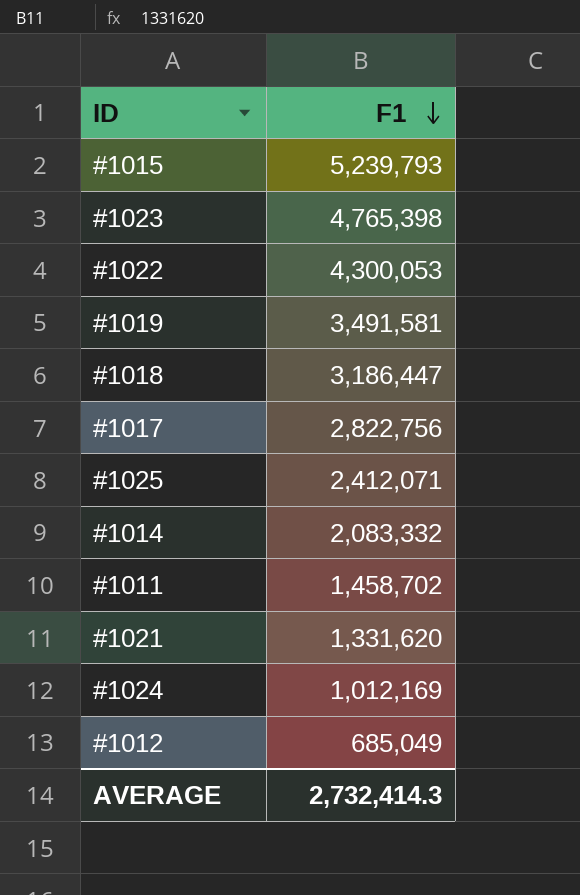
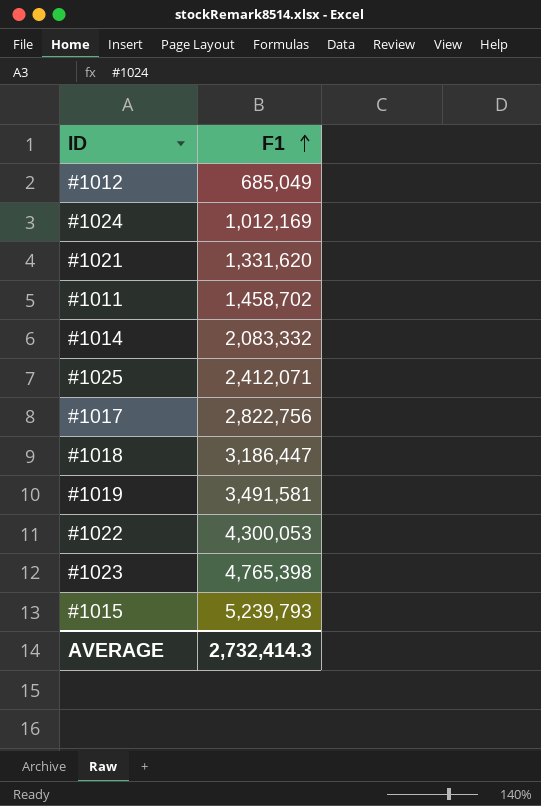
row order: F1 descending -> F1 ascending

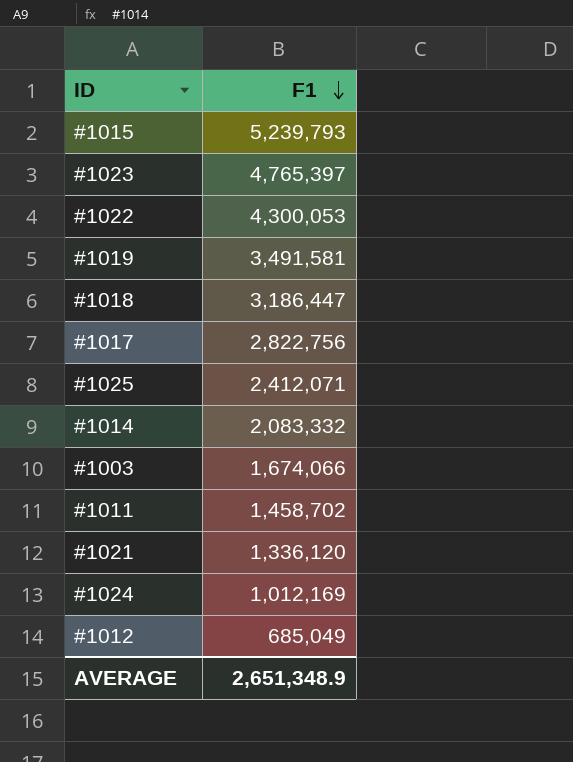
row order: F1 ascending -> F1 descending
#1023 | F1: 4,765,398 -> 4,765,397
row #1003: none -> 1,674,066
#1021 | F1: 1,331,620 -> 1,336,120
AVERAGE | F1: 2,732,414.3 -> 2,651,348.9

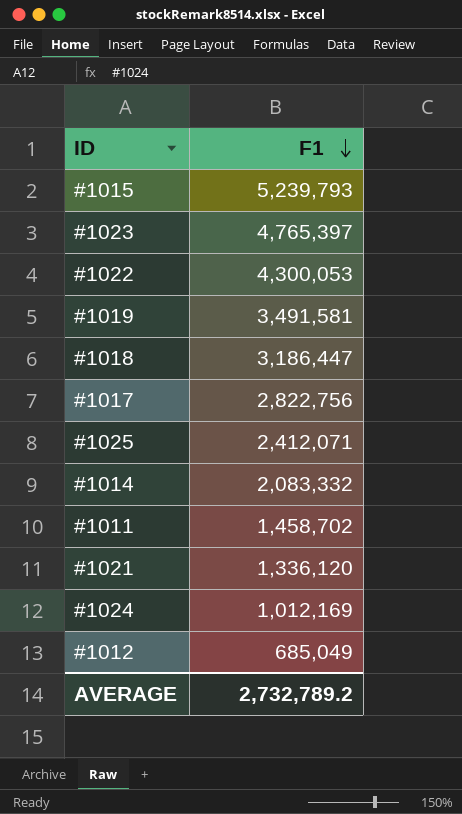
row #1003: 1,674,066 -> none
AVERAGE | F1: 2,651,348.9 -> 2,732,789.2

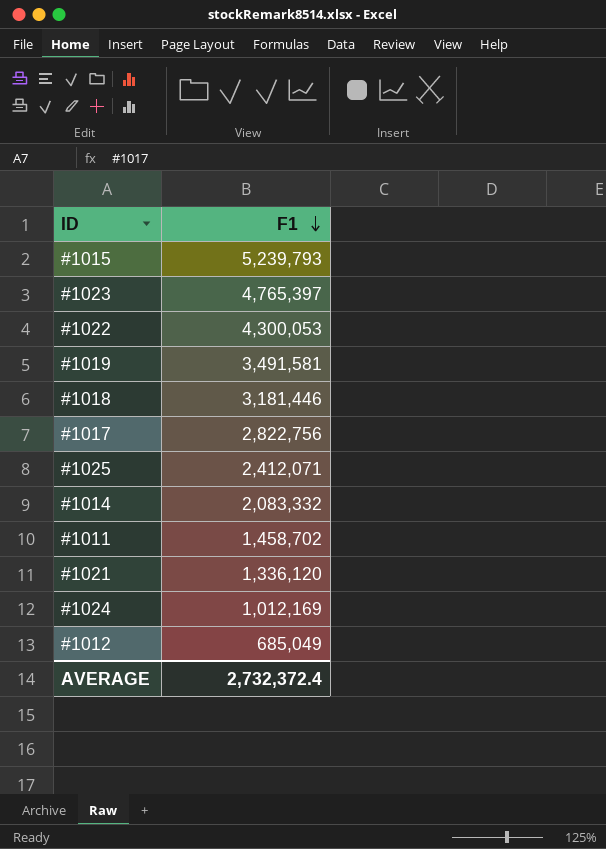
#1018 | F1: 3,186,447 -> 3,181,446
AVERAGE | F1: 2,732,789.2 -> 2,732,372.4

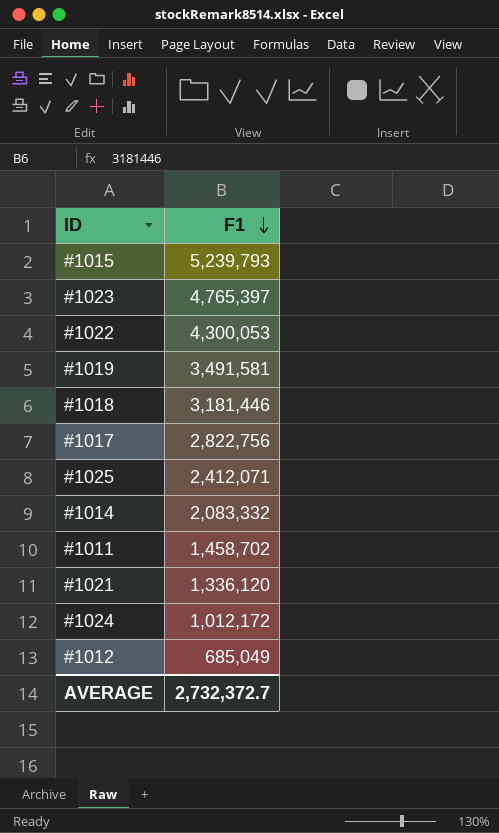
#1024 | F1: 1,012,169 -> 1,012,172
AVERAGE | F1: 2,732,372.4 -> 2,732,372.7

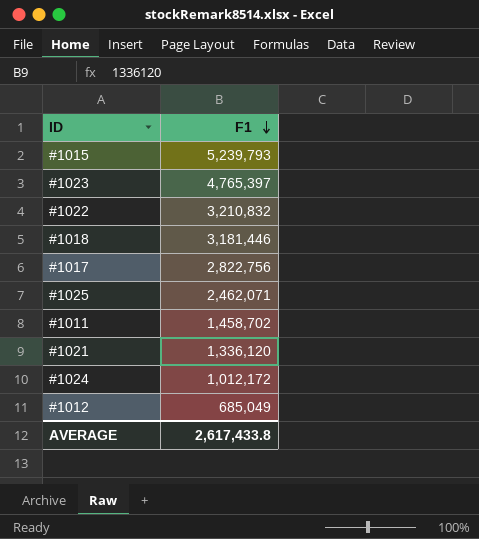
row #1019: 3,491,581 -> none
row #1014: 2,083,332 -> none
#1022 | F1: 4,300,053 -> 3,210,832
#1025 | F1: 2,412,071 -> 2,462,071
AVERAGE | F1: 2,732,372.7 -> 2,617,433.8

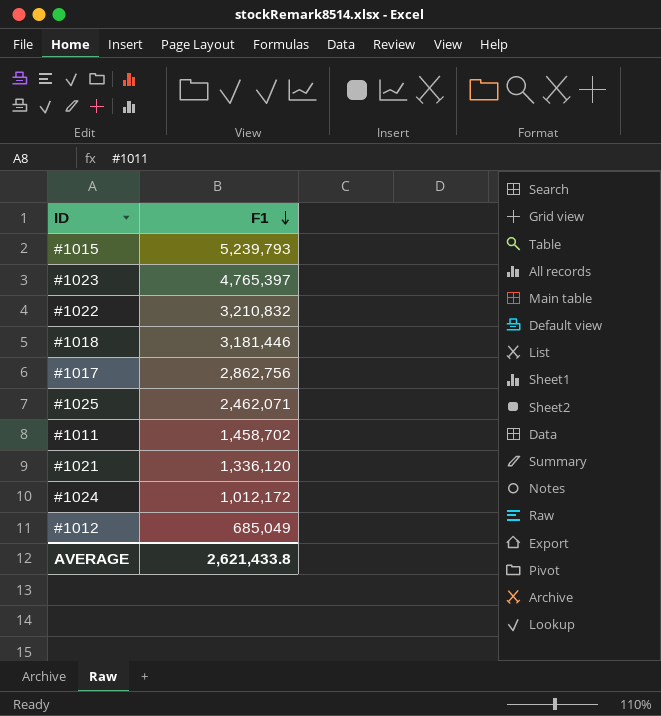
#1017 | F1: 2,822,756 -> 2,862,756
AVERAGE | F1: 2,617,433.8 -> 2,621,433.8

